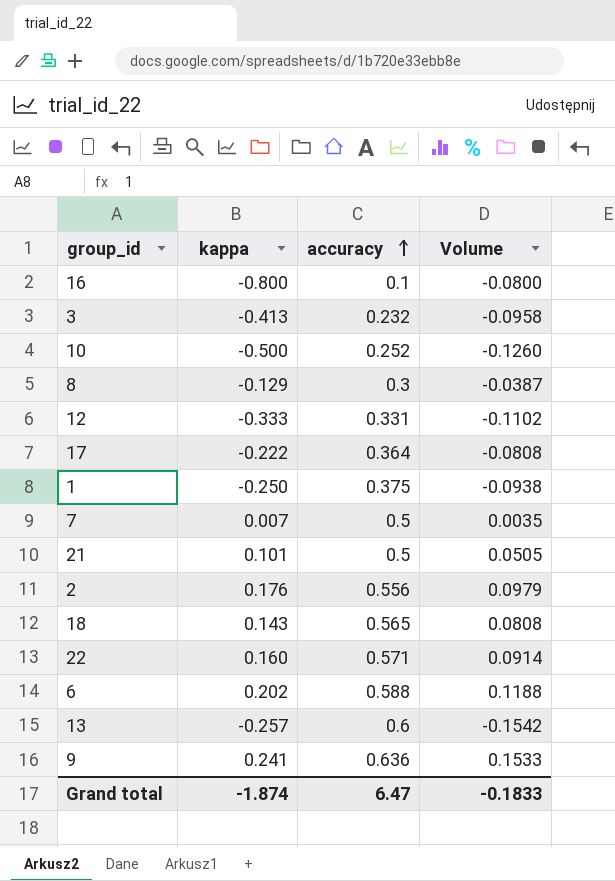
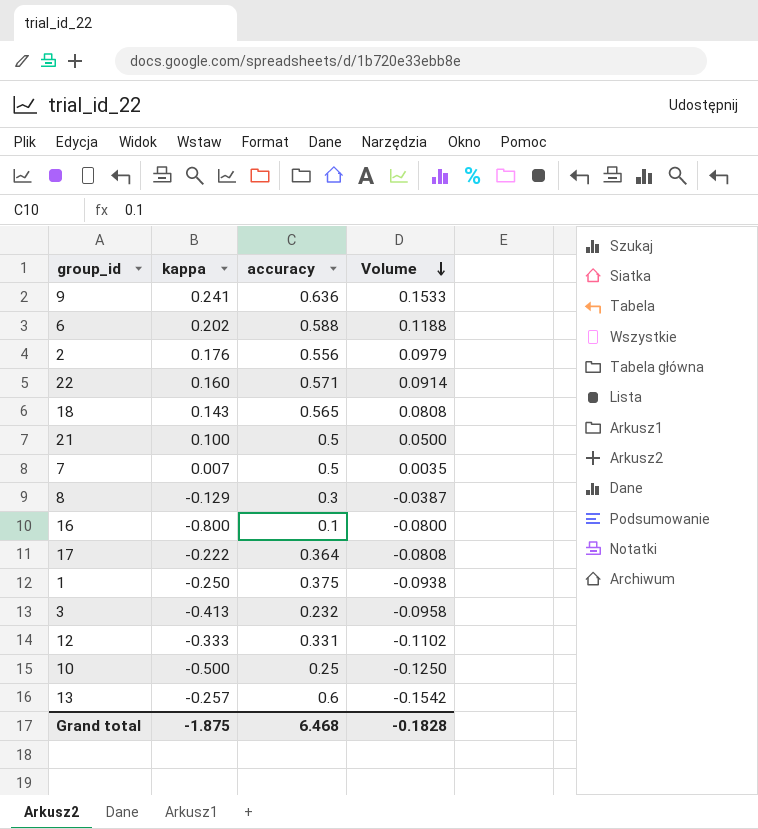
row order: accuracy ascending -> Volume descending
21 | kappa: 0.101 -> 0.100
21 | Volume: 0.0505 -> 0.0500
10 | accuracy: 0.252 -> 0.25
10 | Volume: -0.1260 -> -0.1250
Grand total | kappa: -1.874 -> -1.875
Grand total | accuracy: 6.47 -> 6.468
Grand total | Volume: -0.1833 -> -0.1828

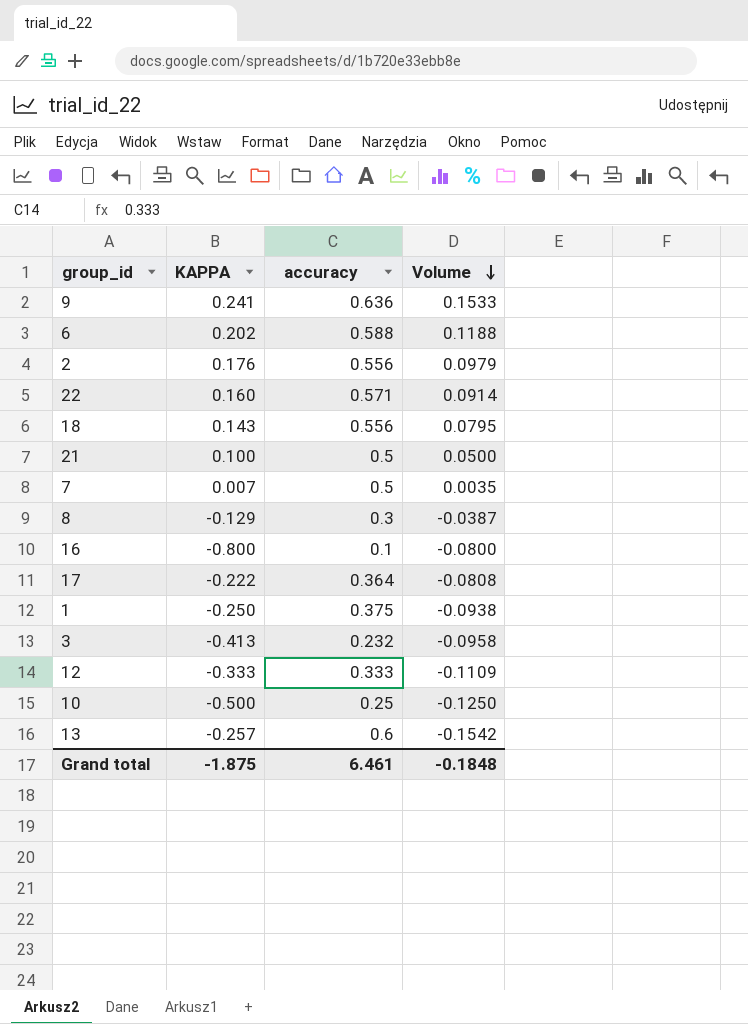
column name: kappa -> KAPPA
18 | accuracy: 0.565 -> 0.556
18 | Volume: 0.0808 -> 0.0795
12 | accuracy: 0.331 -> 0.333
12 | Volume: -0.1102 -> -0.1109
Grand total | accuracy: 6.468 -> 6.461
Grand total | Volume: -0.1828 -> -0.1848

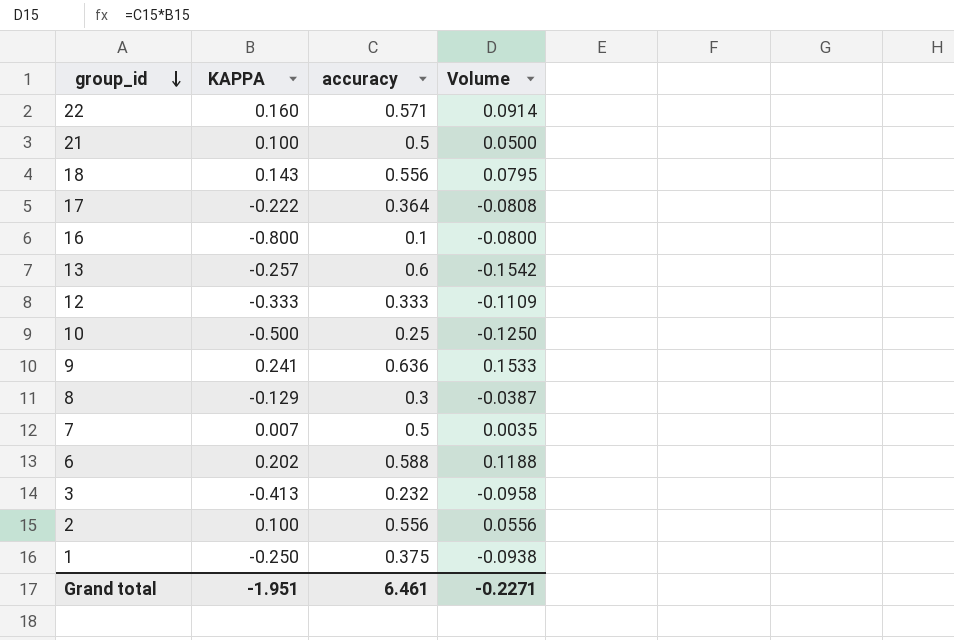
row order: Volume descending -> group_id descending
2 | KAPPA: 0.176 -> 0.100
2 | Volume: 0.0979 -> 0.0556
Grand total | KAPPA: -1.875 -> -1.951
Grand total | Volume: -0.1848 -> -0.2271

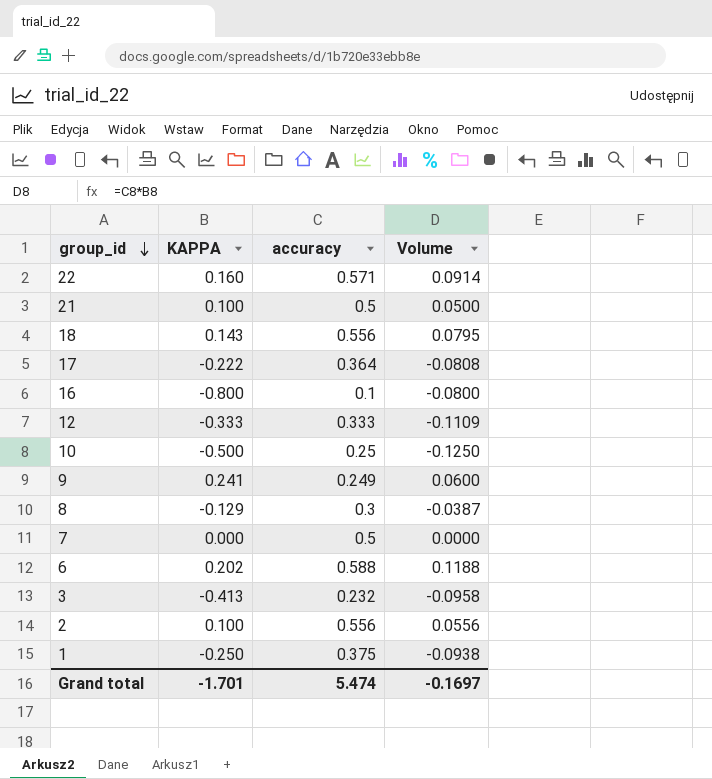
row 13: -0.257 | 0.6 | -0.1542 -> none
9 | accuracy: 0.636 -> 0.249
9 | Volume: 0.1533 -> 0.0600
7 | KAPPA: 0.007 -> 0.000
7 | Volume: 0.0035 -> 0.0000
Grand total | KAPPA: -1.951 -> -1.701
Grand total | accuracy: 6.461 -> 5.474
Grand total | Volume: -0.2271 -> -0.1697

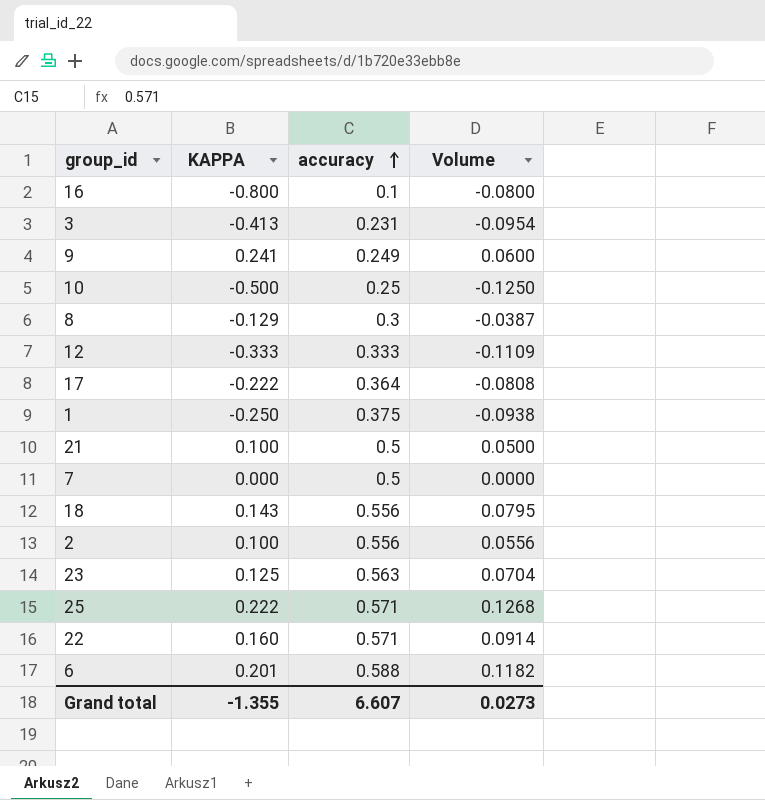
row order: group_id descending -> accuracy ascending
3 | accuracy: 0.232 -> 0.231
3 | Volume: -0.0958 -> -0.0954
row 23: none -> 0.125 | 0.563 | 0.0704
row 25: none -> 0.222 | 0.571 | 0.1268
6 | KAPPA: 0.202 -> 0.201
6 | Volume: 0.1188 -> 0.1182
Grand total | KAPPA: -1.701 -> -1.355
Grand total | accuracy: 5.474 -> 6.607
Grand total | Volume: -0.1697 -> 0.0273

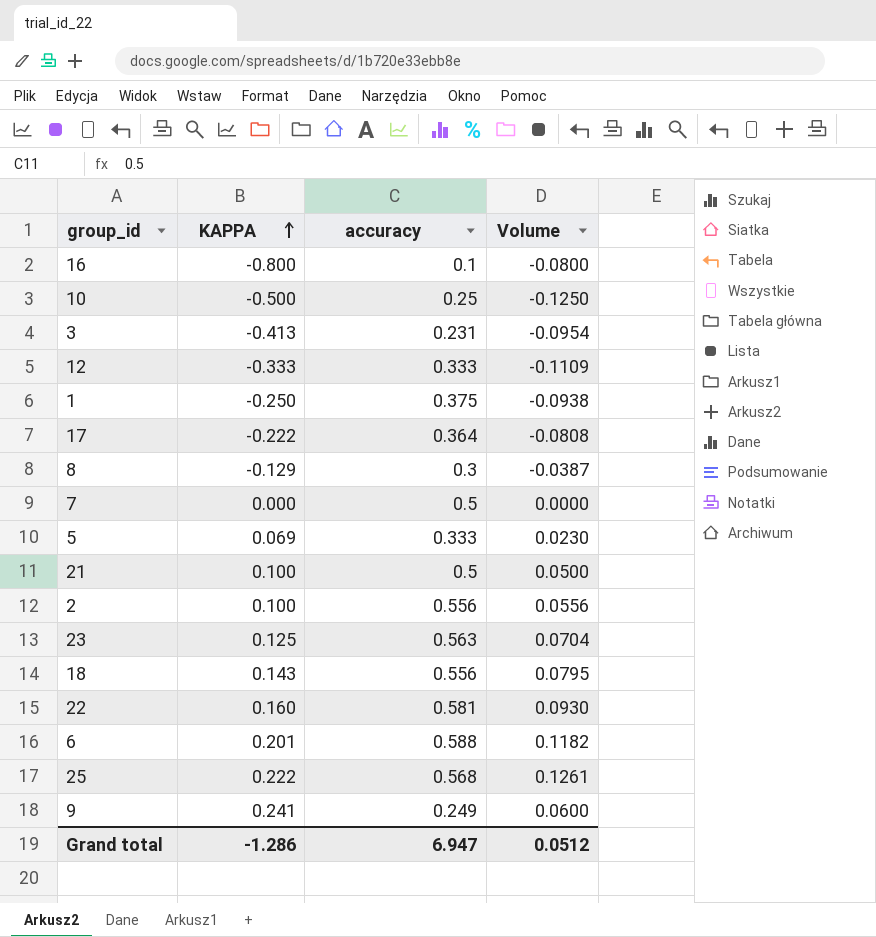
row order: accuracy ascending -> KAPPA ascending
row 5: none -> 0.069 | 0.333 | 0.0230
22 | accuracy: 0.571 -> 0.581
22 | Volume: 0.0914 -> 0.0930
25 | accuracy: 0.571 -> 0.568
25 | Volume: 0.1268 -> 0.1261
Grand total | KAPPA: -1.355 -> -1.286
Grand total | accuracy: 6.607 -> 6.947
Grand total | Volume: 0.0273 -> 0.0512

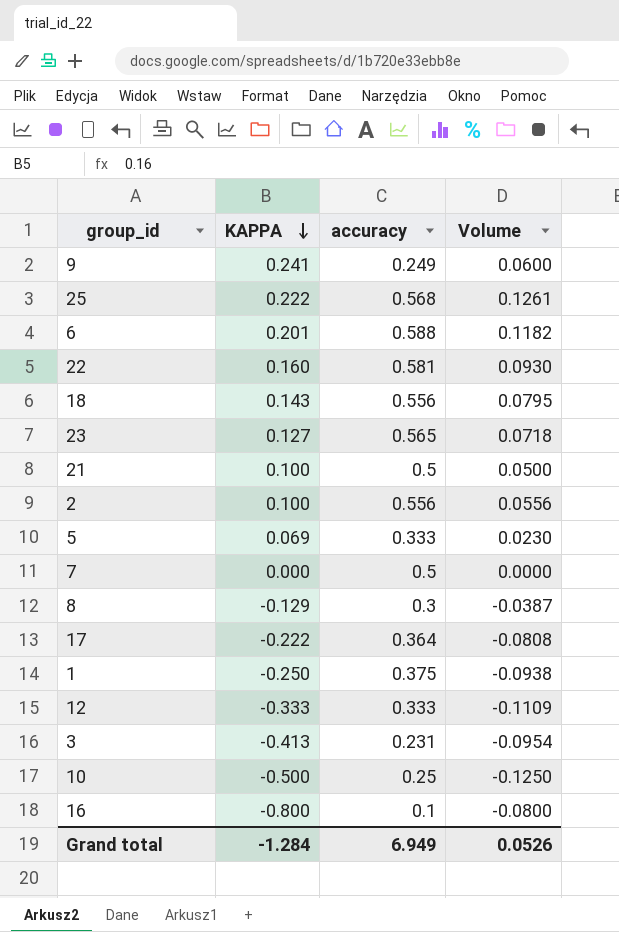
row order: KAPPA ascending -> KAPPA descending
23 | KAPPA: 0.125 -> 0.127
23 | accuracy: 0.563 -> 0.565
23 | Volume: 0.0704 -> 0.0718
Grand total | KAPPA: -1.286 -> -1.284
Grand total | accuracy: 6.947 -> 6.949
Grand total | Volume: 0.0512 -> 0.0526

